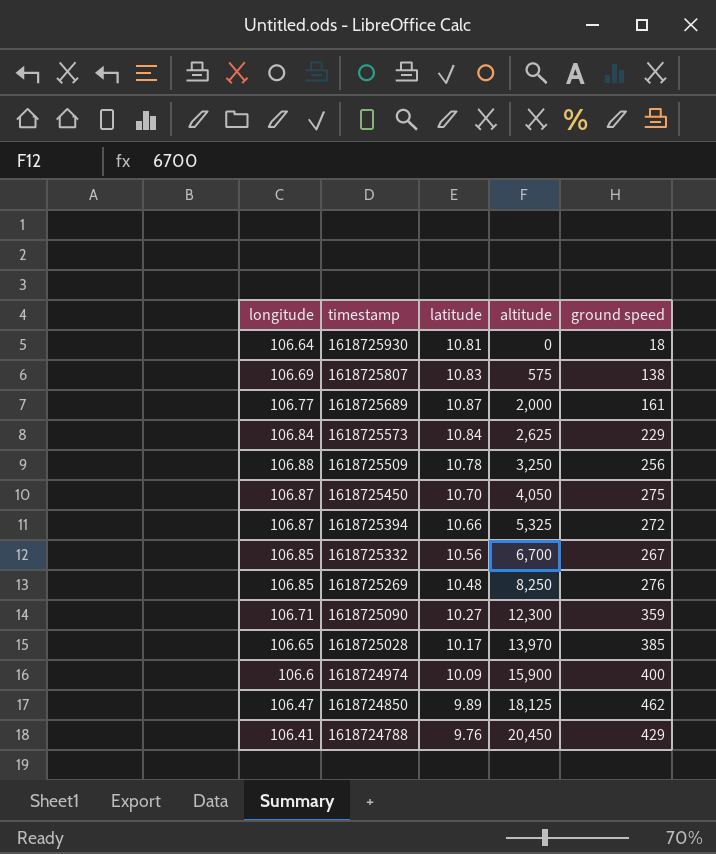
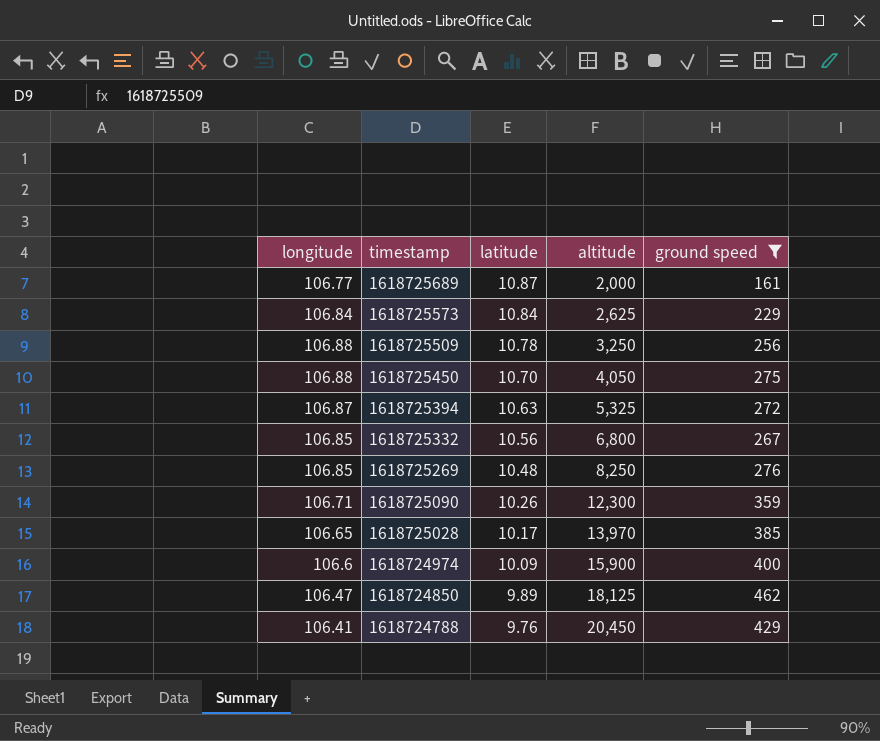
filter: none -> ground speed >= 161
1618725450 | longitude: 106.87 -> 106.88
1618725394 | latitude: 10.66 -> 10.63
1618725332 | altitude: 6,700 -> 6,800
1618725090 | latitude: 10.27 -> 10.26

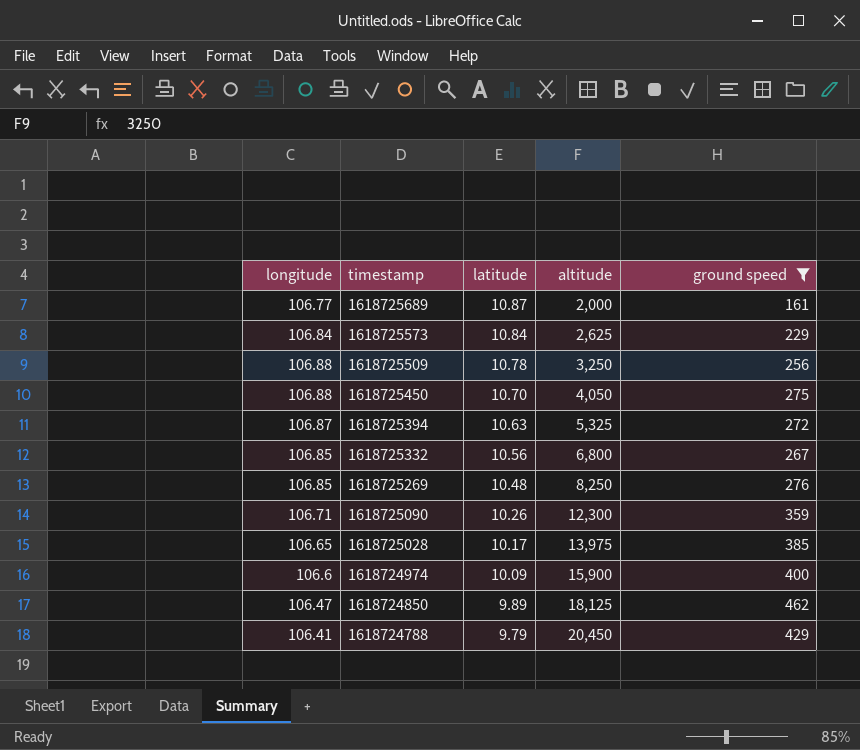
1618725028 | altitude: 13,970 -> 13,975
1618724788 | latitude: 9.76 -> 9.79

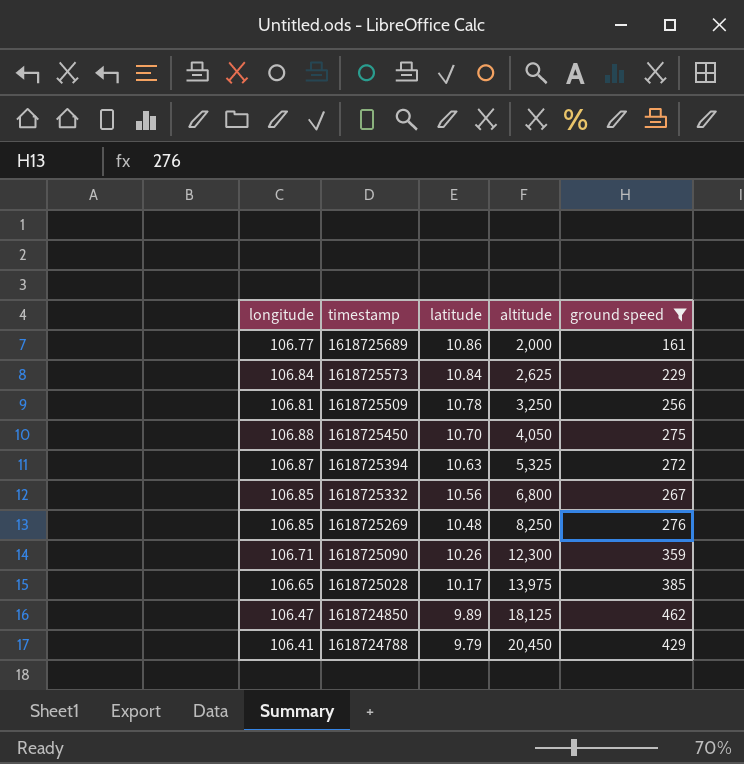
row 1618724974: 106.6 | 10.09 | 15,900 | 400 -> none
1618725689 | latitude: 10.87 -> 10.86
1618725509 | longitude: 106.88 -> 106.81

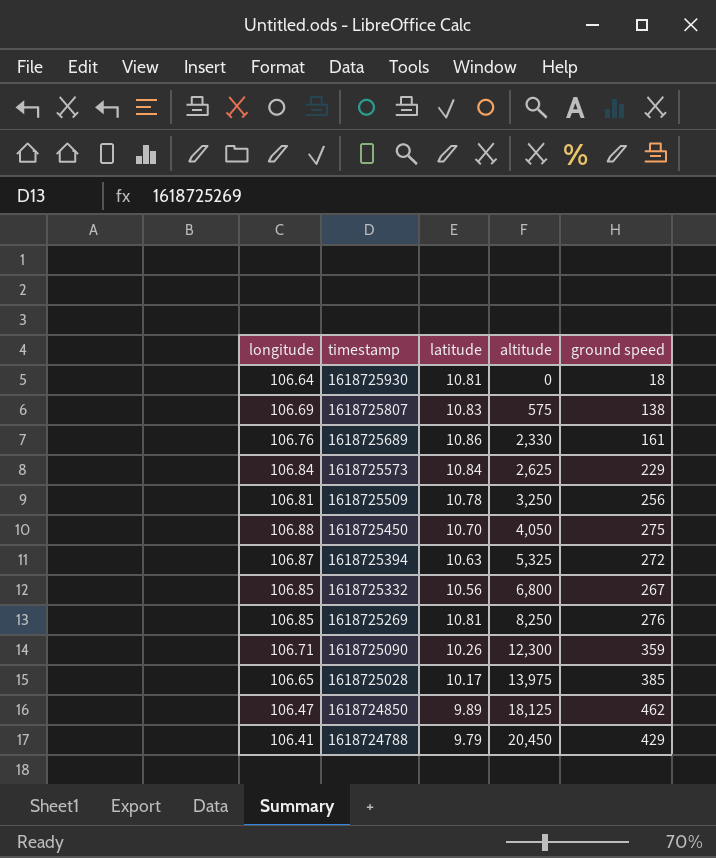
filter: ground speed >= 161 -> none
1618725689 | longitude: 106.77 -> 106.76
1618725689 | altitude: 2,000 -> 2,330
1618725269 | latitude: 10.48 -> 10.81

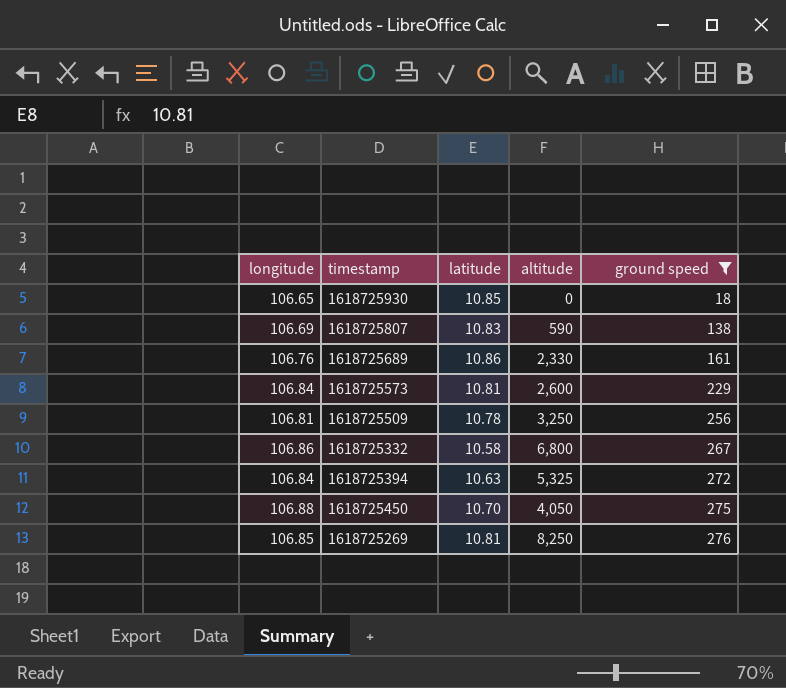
filter: none -> ground speed <= 276
row order: timestamp descending -> ground speed ascending
1618725930 | longitude: 106.64 -> 106.65
1618725930 | latitude: 10.81 -> 10.85
1618725807 | altitude: 575 -> 590
1618725573 | latitude: 10.84 -> 10.81
1618725573 | altitude: 2,625 -> 2,600
1618725332 | longitude: 106.85 -> 106.86
1618725332 | latitude: 10.56 -> 10.58
1618725394 | longitude: 106.87 -> 106.84

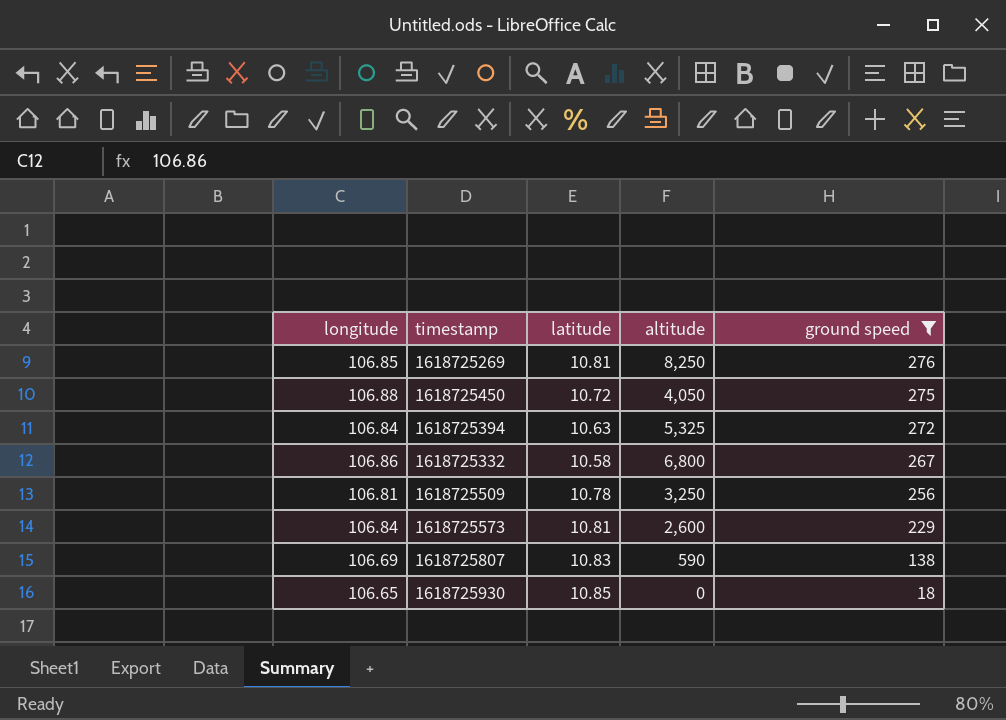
row order: ground speed ascending -> ground speed descending
row 1618725689: 106.76 | 10.86 | 2,330 | 161 -> none
1618725450 | latitude: 10.70 -> 10.72

